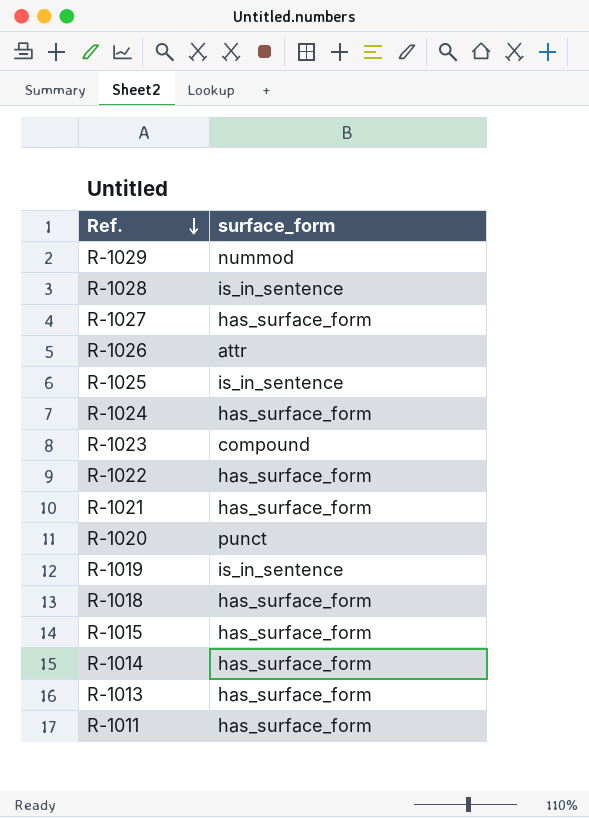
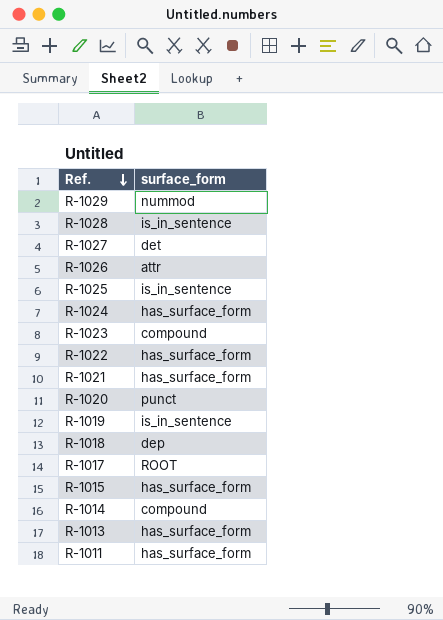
R-1027 | surface_form: has_surface_form -> det
R-1018 | surface_form: has_surface_form -> dep
row R-1017: none -> ROOT
R-1014 | surface_form: has_surface_form -> compound

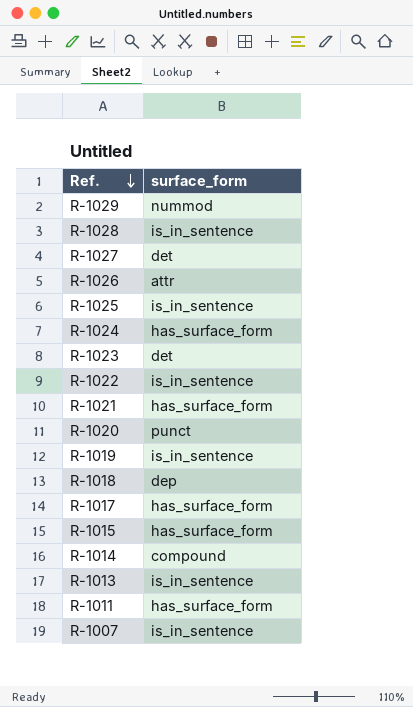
R-1023 | surface_form: compound -> det
R-1022 | surface_form: has_surface_form -> is_in_sentence
R-1017 | surface_form: ROOT -> has_surface_form
R-1013 | surface_form: has_surface_form -> is_in_sentence
row R-1007: none -> is_in_sentence

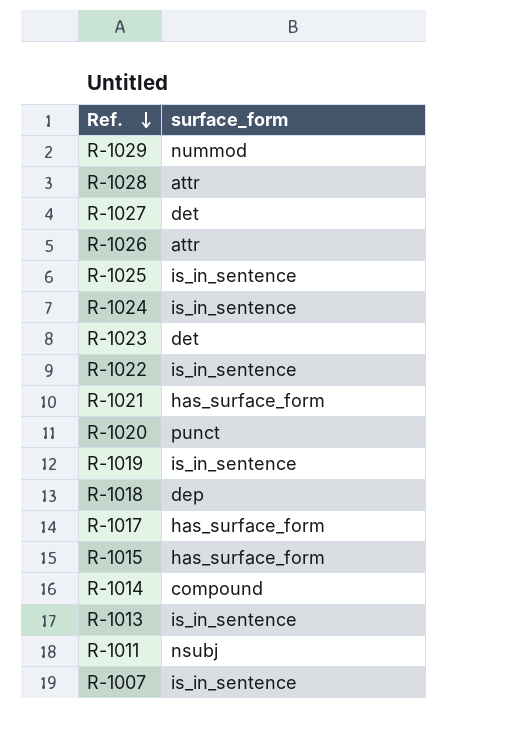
R-1028 | surface_form: is_in_sentence -> attr
R-1024 | surface_form: has_surface_form -> is_in_sentence
R-1011 | surface_form: has_surface_form -> nsubj

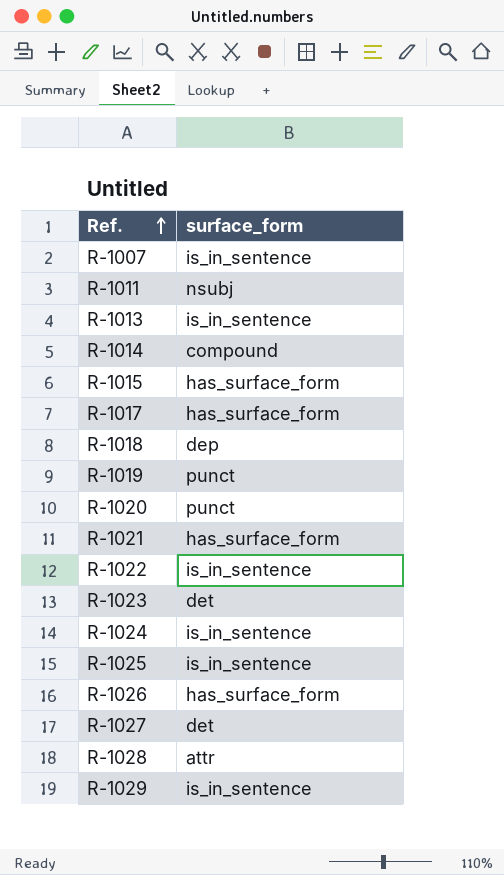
row order: Ref. descending -> Ref. ascending
R-1019 | surface_form: is_in_sentence -> punct
R-1026 | surface_form: attr -> has_surface_form
R-1029 | surface_form: nummod -> is_in_sentence

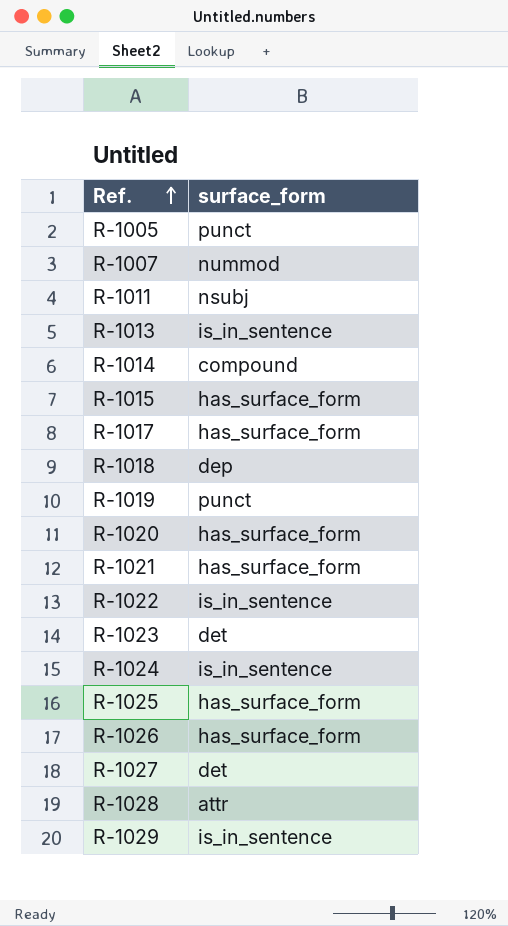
row R-1005: none -> punct
R-1007 | surface_form: is_in_sentence -> nummod
R-1020 | surface_form: punct -> has_surface_form
R-1025 | surface_form: is_in_sentence -> has_surface_form

